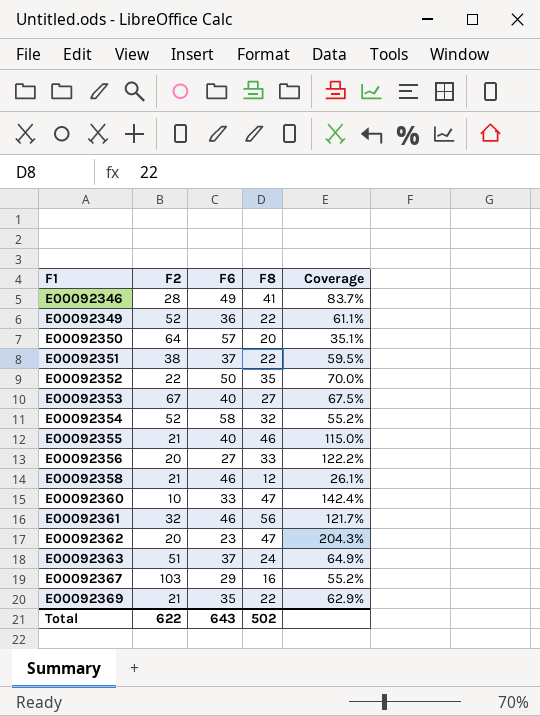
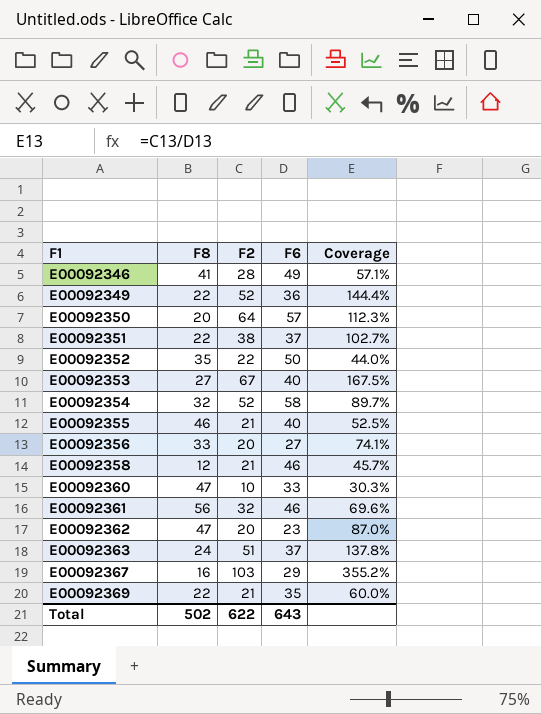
column F8 | position: 4 -> 2
column Coverage | formula: [F8] / [F6] -> [F2] / [F6]

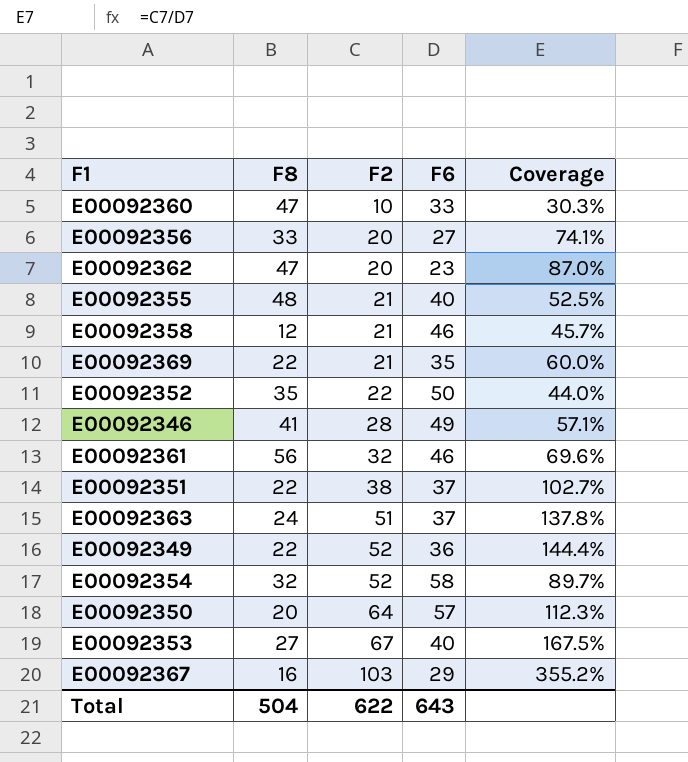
row order: F1 ascending -> F2 ascending
E00092355 | F8: 46 -> 48
Total | F8: 502 -> 504

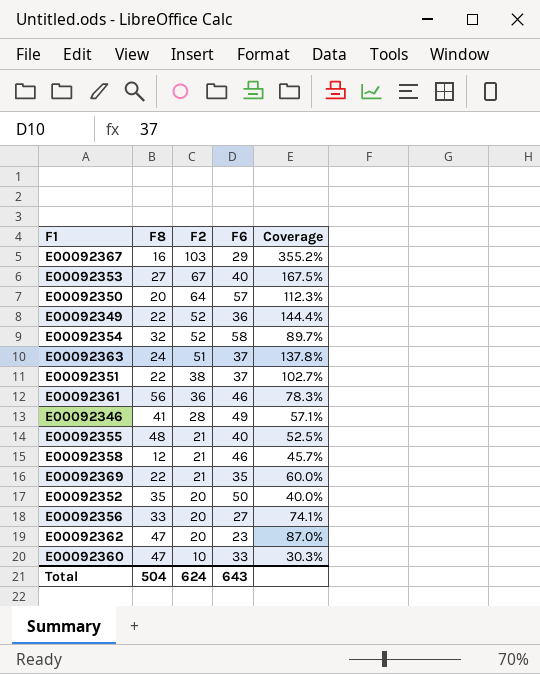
row order: F2 ascending -> F2 descending
E00092361 | F2: 32 -> 36
E00092361 | Coverage: 69.6% -> 78.3%
E00092352 | F2: 22 -> 20
E00092352 | Coverage: 44.0% -> 40.0%
Total | F2: 622 -> 624

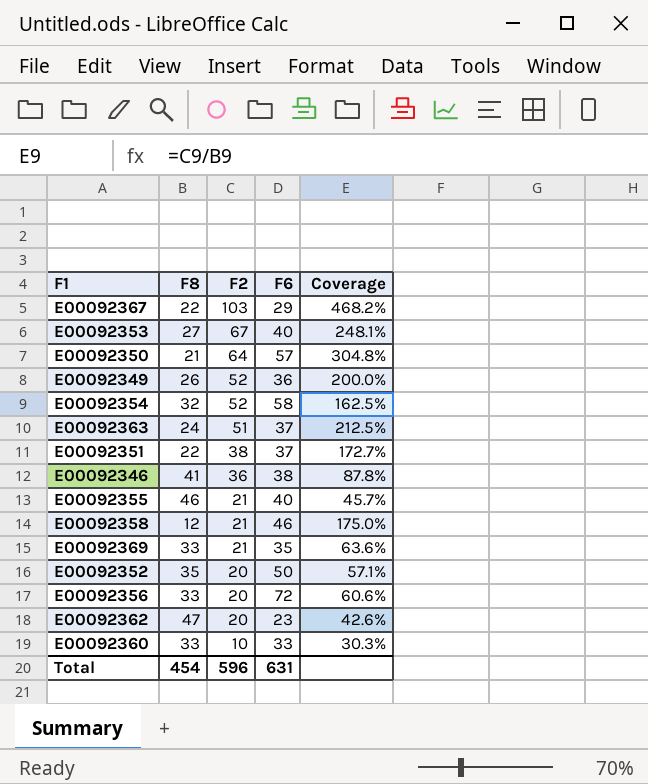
column Coverage | formula: [F2] / [F6] -> [F2] / [F8]
row E00092361: 56 | 36 | 46 | 78.3% -> none
E00092367 | F8: 16 -> 22
E00092350 | F8: 20 -> 21
E00092349 | F8: 22 -> 26
E00092346 | F2: 28 -> 36
E00092346 | F6: 49 -> 38
E00092355 | F8: 48 -> 46
E00092369 | F8: 22 -> 33
E00092356 | F6: 27 -> 72
E00092360 | F8: 47 -> 33
Total | F8: 504 -> 454
Total | F2: 624 -> 596
Total | F6: 643 -> 631

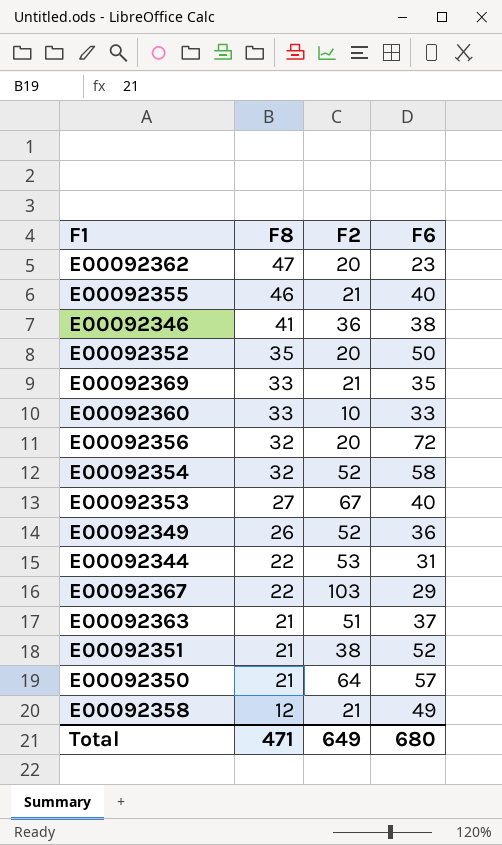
row order: F2 descending -> F8 descending
column Coverage | formula: [F2] / [F8] -> none
E00092356 | F8: 33 -> 32
row E00092344: none -> 22 | 53 | 31
E00092363 | F8: 24 -> 21
E00092351 | F8: 22 -> 21
E00092351 | F6: 37 -> 52
E00092358 | F6: 46 -> 49
Total | F8: 454 -> 471
Total | F2: 596 -> 649
Total | F6: 631 -> 680

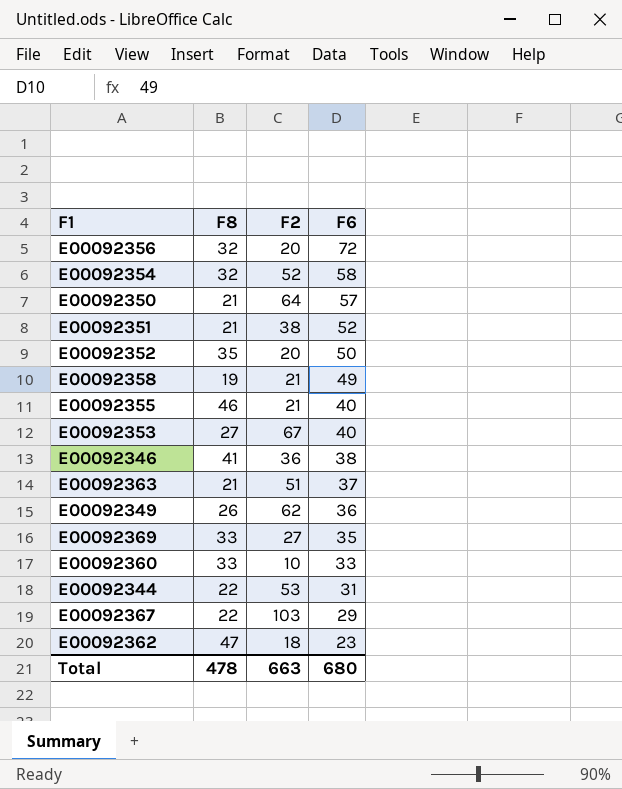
row order: F8 descending -> F6 descending
E00092358 | F8: 12 -> 19
E00092349 | F2: 52 -> 62
E00092369 | F2: 21 -> 27
E00092362 | F2: 20 -> 18
Total | F8: 471 -> 478
Total | F2: 649 -> 663

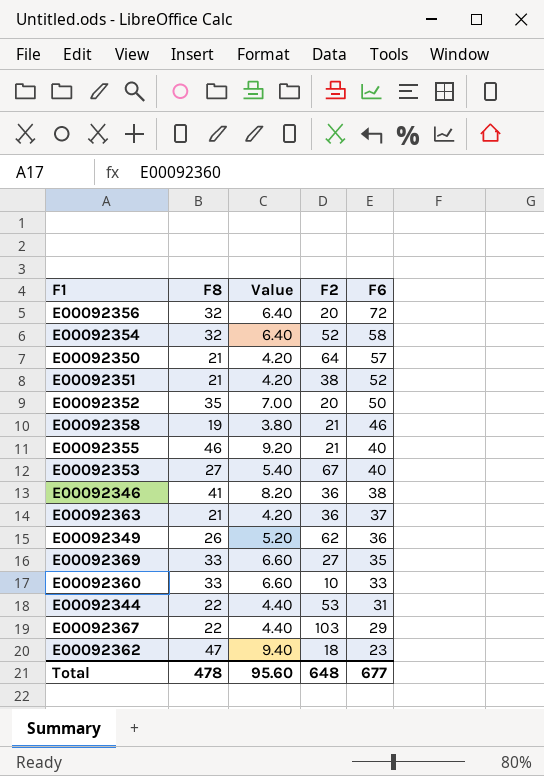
column Value | formula: none -> [F8] * 0.2
E00092358 | F6: 49 -> 46
E00092363 | F2: 51 -> 36
Total | F2: 663 -> 648
Total | F6: 680 -> 677

